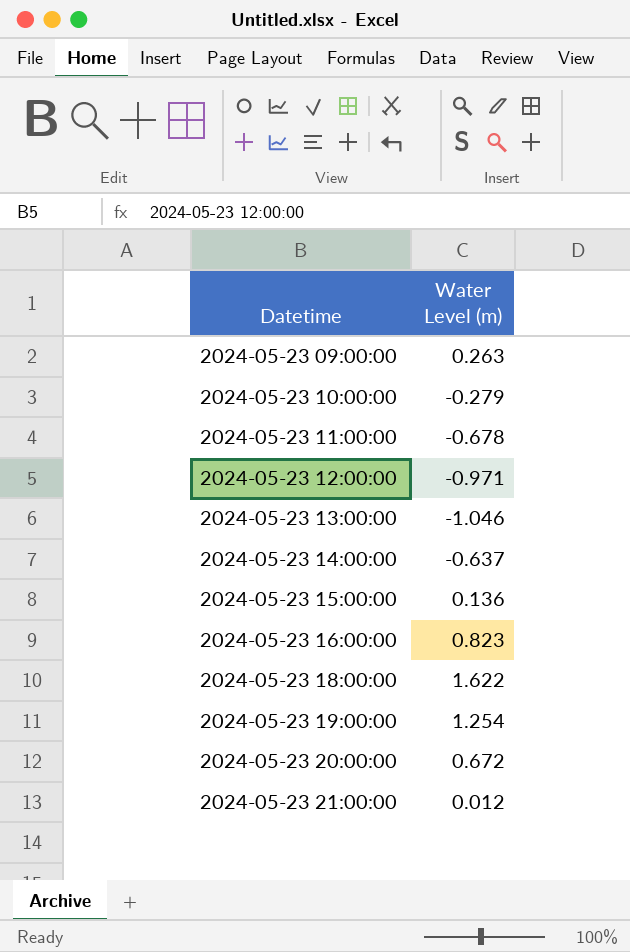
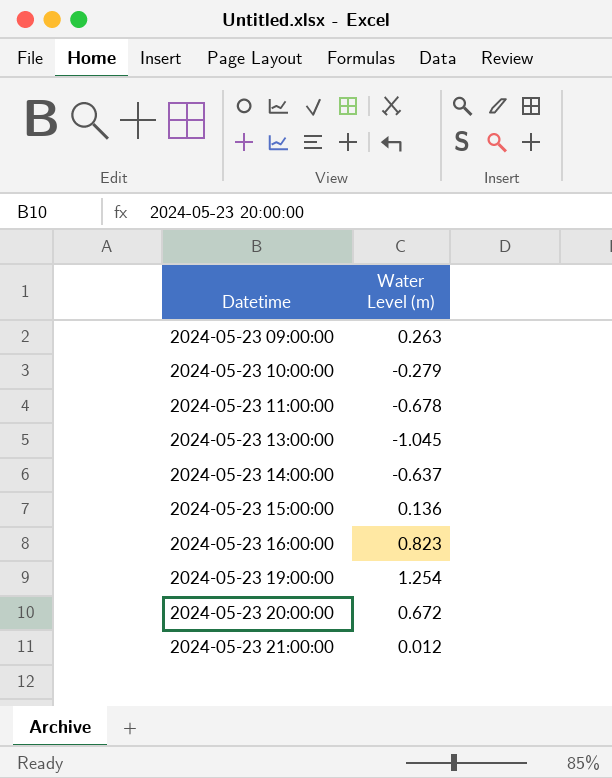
row 2024-05-23 12:00:00: -0.971 -> none
row 2024-05-23 18:00:00: 1.622 -> none
2024-05-23 13:00:00 | Water Level (m): -1.046 -> -1.045

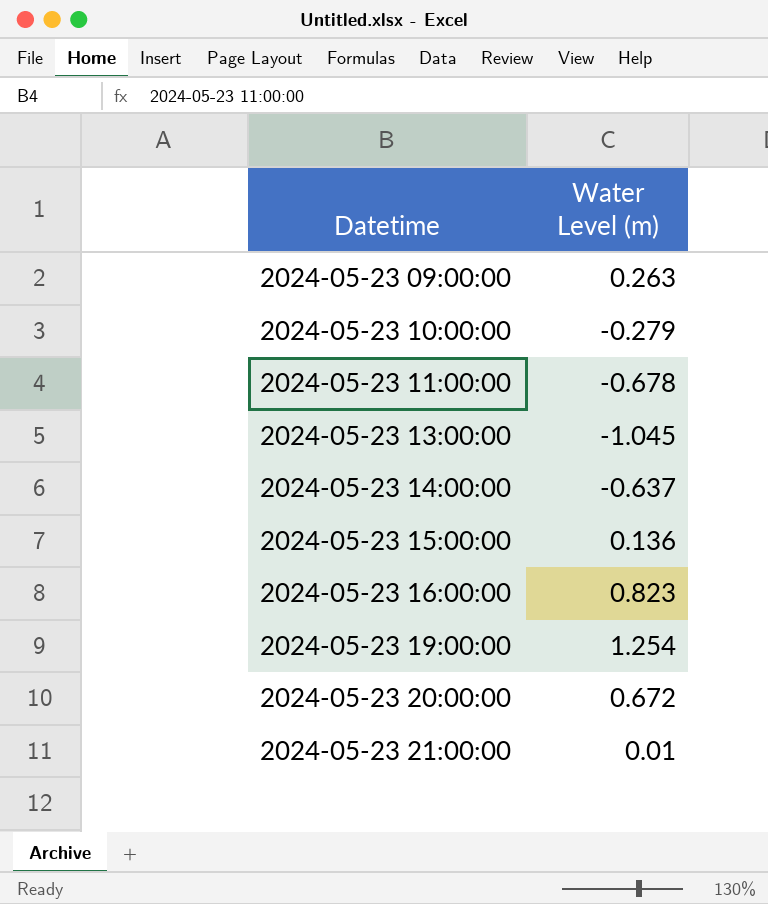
2024-05-23 21:00:00 | Water Level (m): 0.012 -> 0.01

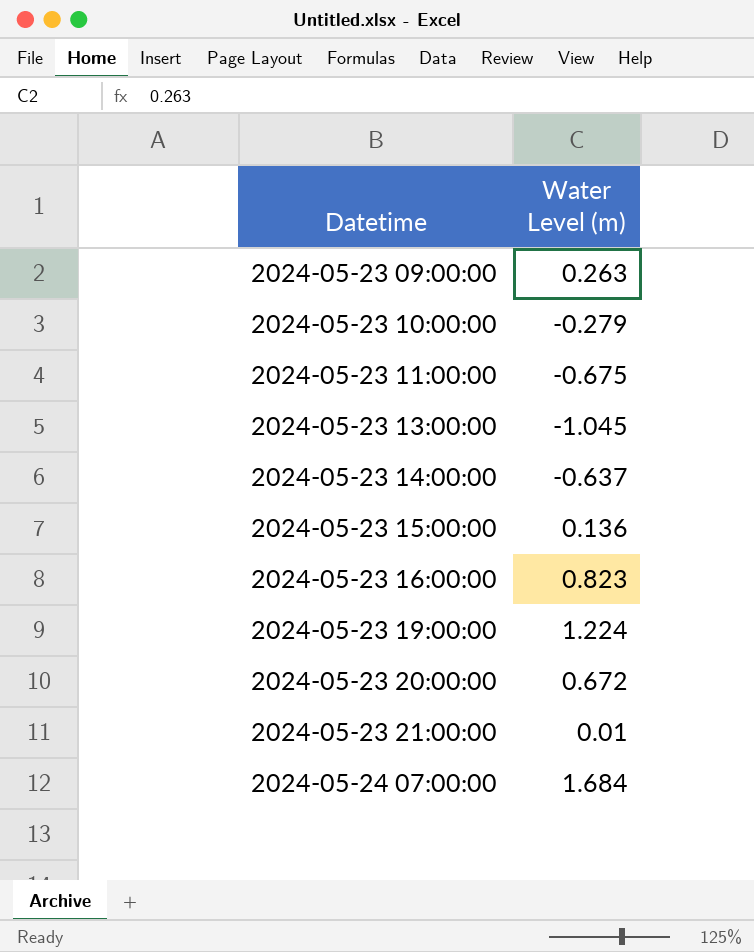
2024-05-23 11:00:00 | Water Level (m): -0.678 -> -0.675
2024-05-23 19:00:00 | Water Level (m): 1.254 -> 1.224
row 2024-05-24 07:00:00: none -> 1.684

